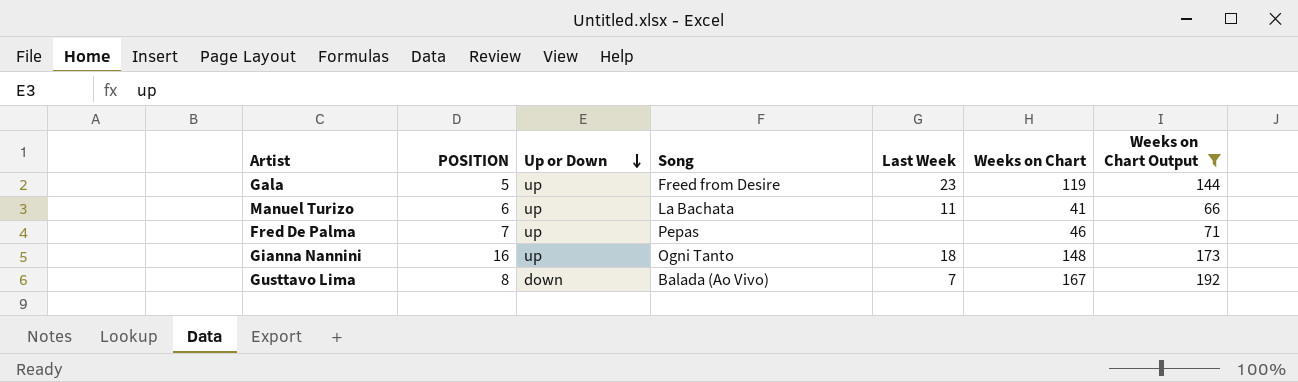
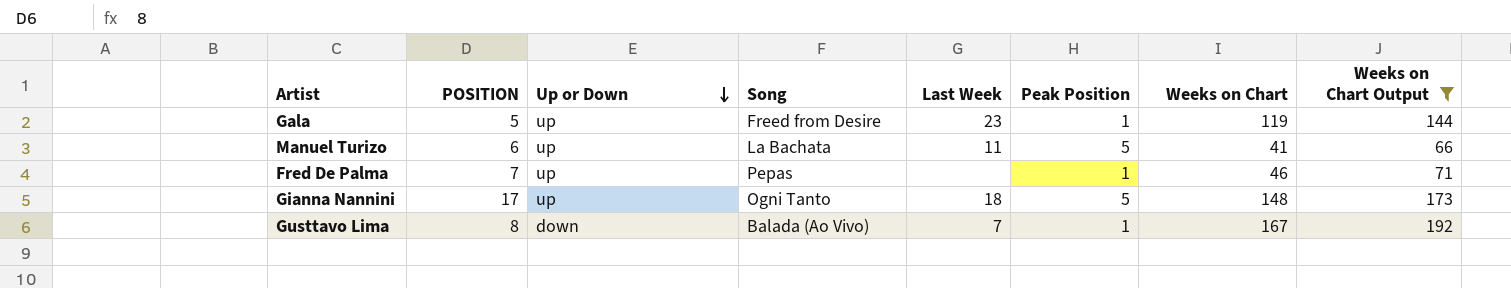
column Peak Position | position: none -> 6
Gianna Nannini | POSITION: 16 -> 17

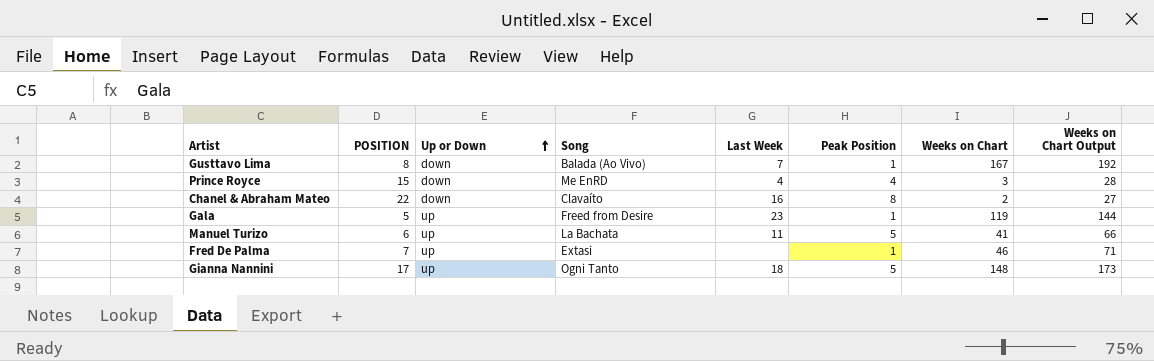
filter: Weeks on Chart Output >= 66 -> none
row order: Up or Down descending -> Up or Down ascending
Fred De Palma | Song: Pepas -> Extasi

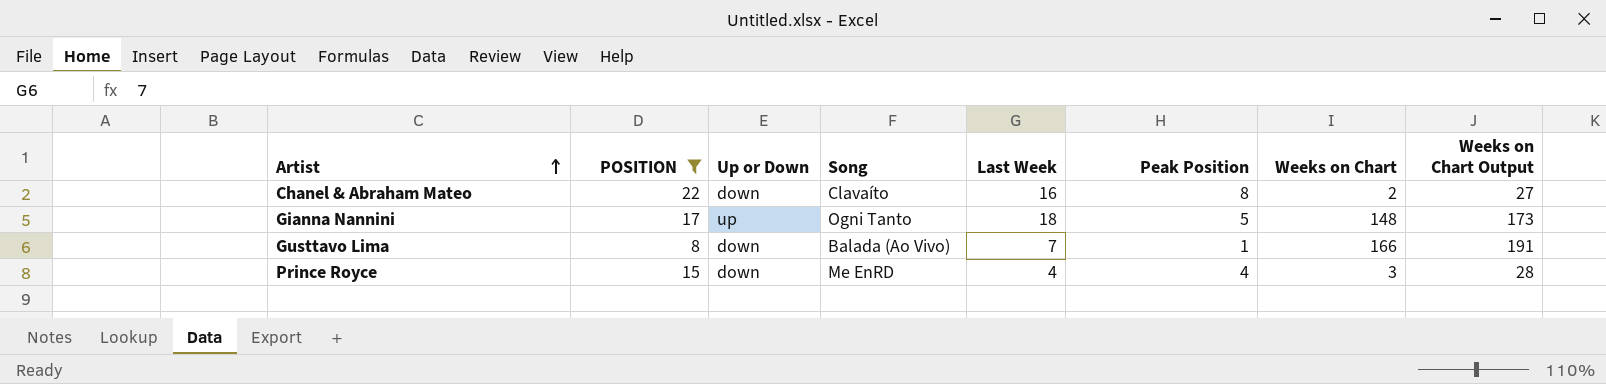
filter: none -> POSITION >= 8
row order: Up or Down ascending -> Artist ascending
Gusttavo Lima | Weeks on Chart: 167 -> 166
Gusttavo Lima | Weeks on Chart Output: 192 -> 191

